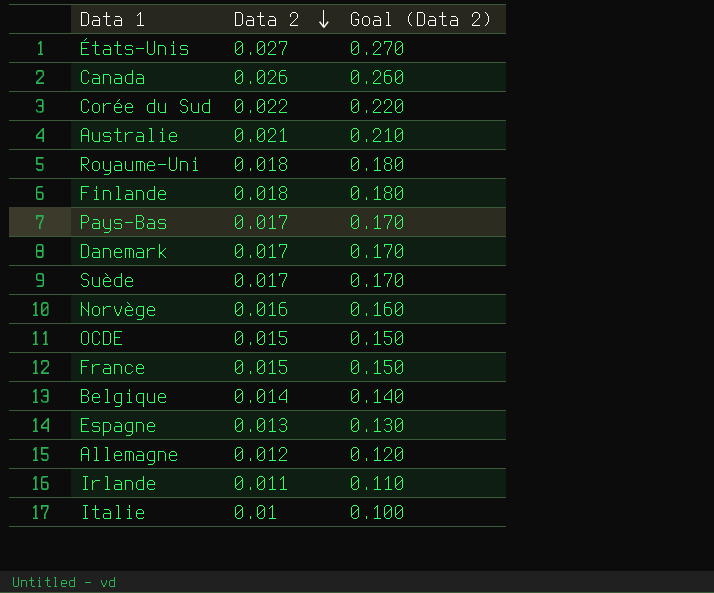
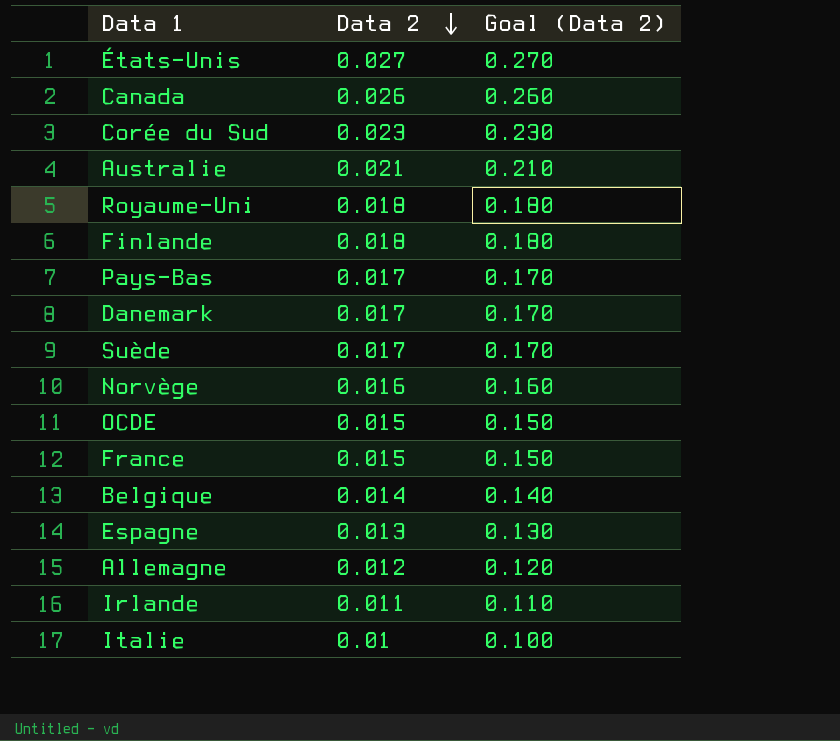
Corée du Sud | Data 2: 0.022 -> 0.023
Corée du Sud | Goal (Data 2): 0.220 -> 0.230

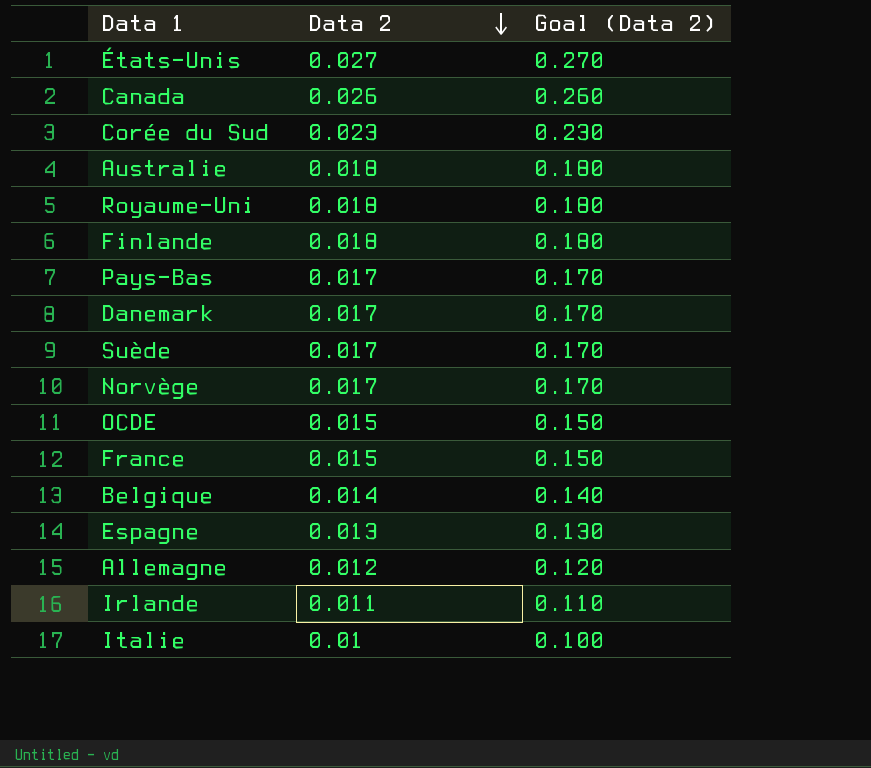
Australie | Data 2: 0.021 -> 0.018
Australie | Goal (Data 2): 0.210 -> 0.180
Norvège | Data 2: 0.016 -> 0.017
Norvège | Goal (Data 2): 0.160 -> 0.170

